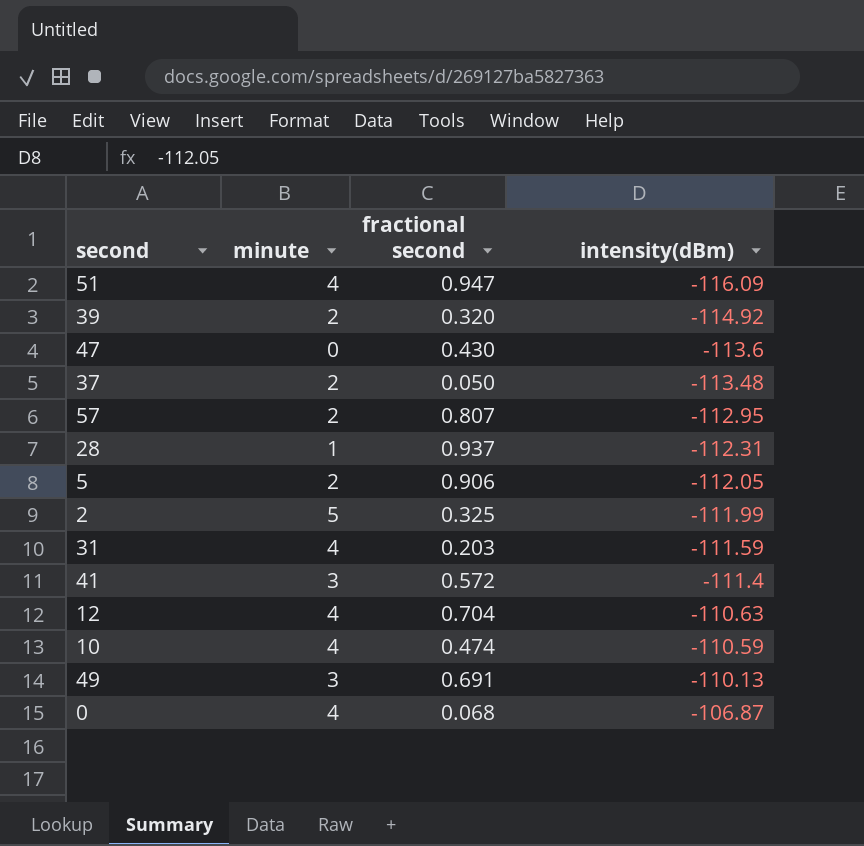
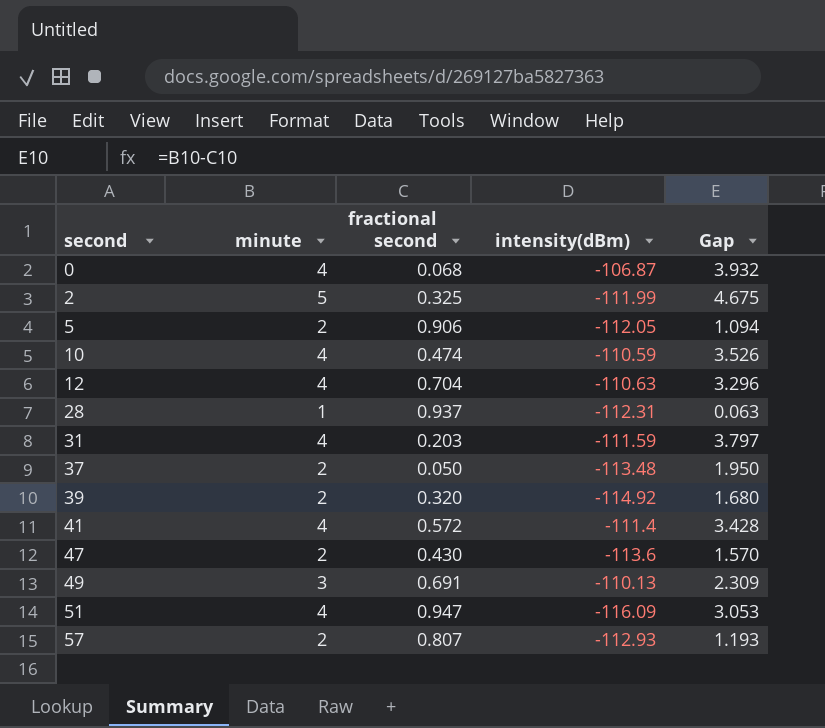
row order: intensity(dBm) ascending -> second ascending
column Gap | formula: none -> [minute] - [fractional second]
41 | minute: 3 -> 4
47 | minute: 0 -> 2
57 | intensity(dBm): -112.95 -> -112.93

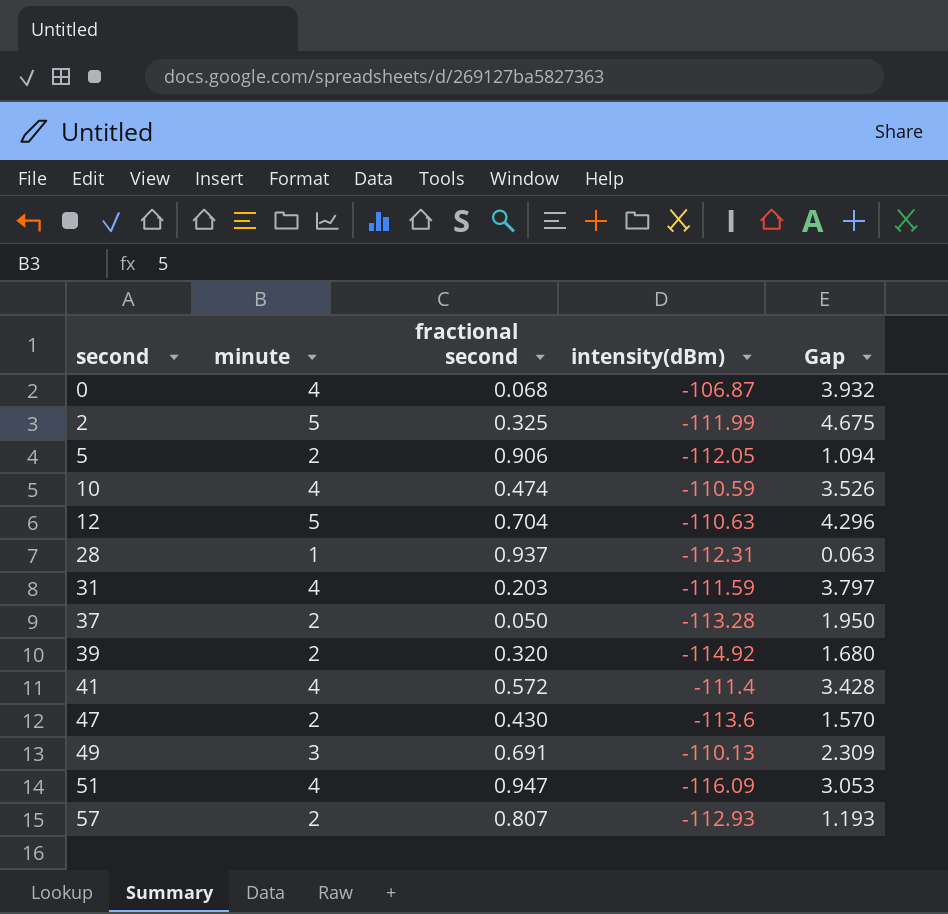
12 | minute: 4 -> 5
12 | Gap: 3.296 -> 4.296
37 | intensity(dBm): -113.48 -> -113.28

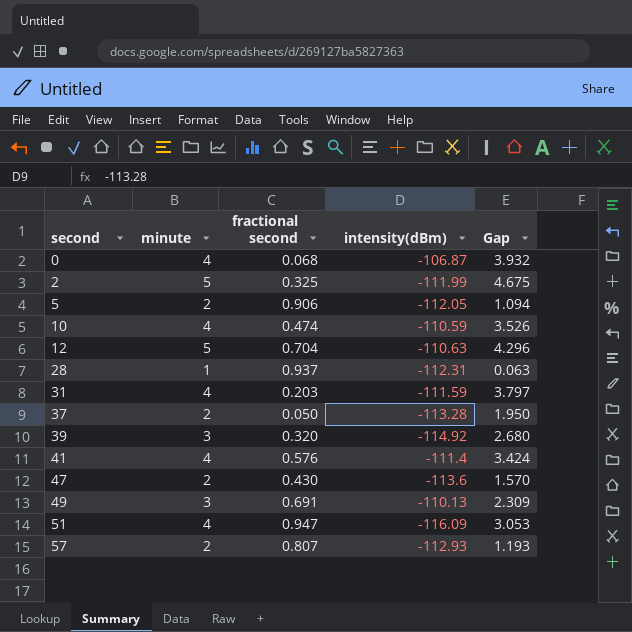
39 | minute: 2 -> 3
39 | Gap: 1.680 -> 2.680
41 | fractional second: 0.572 -> 0.576
41 | Gap: 3.428 -> 3.424

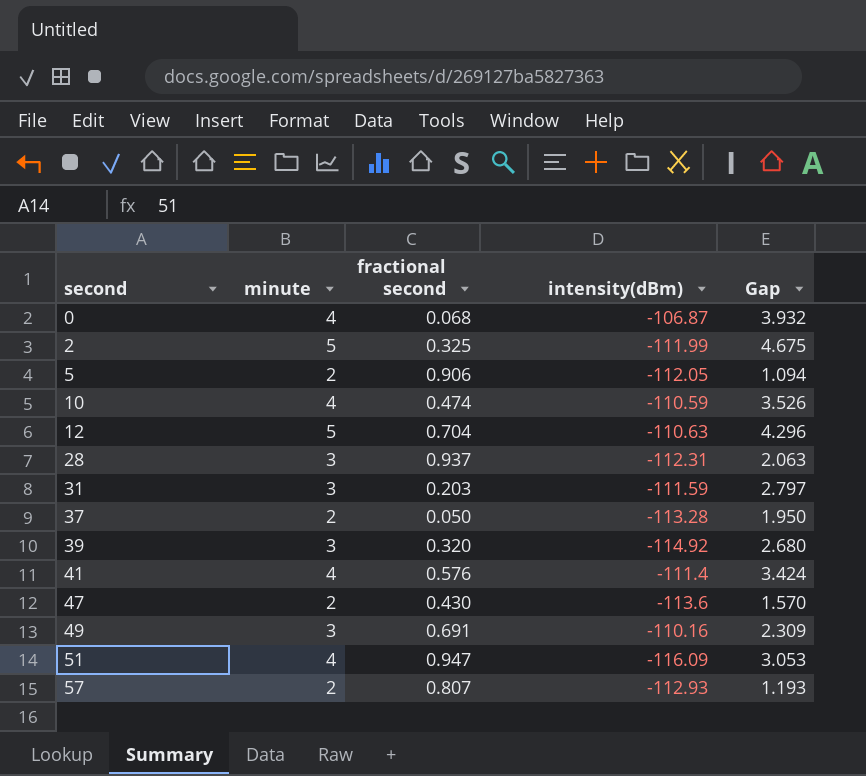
28 | minute: 1 -> 3
28 | Gap: 0.063 -> 2.063
31 | minute: 4 -> 3
31 | Gap: 3.797 -> 2.797
49 | intensity(dBm): -110.13 -> -110.16

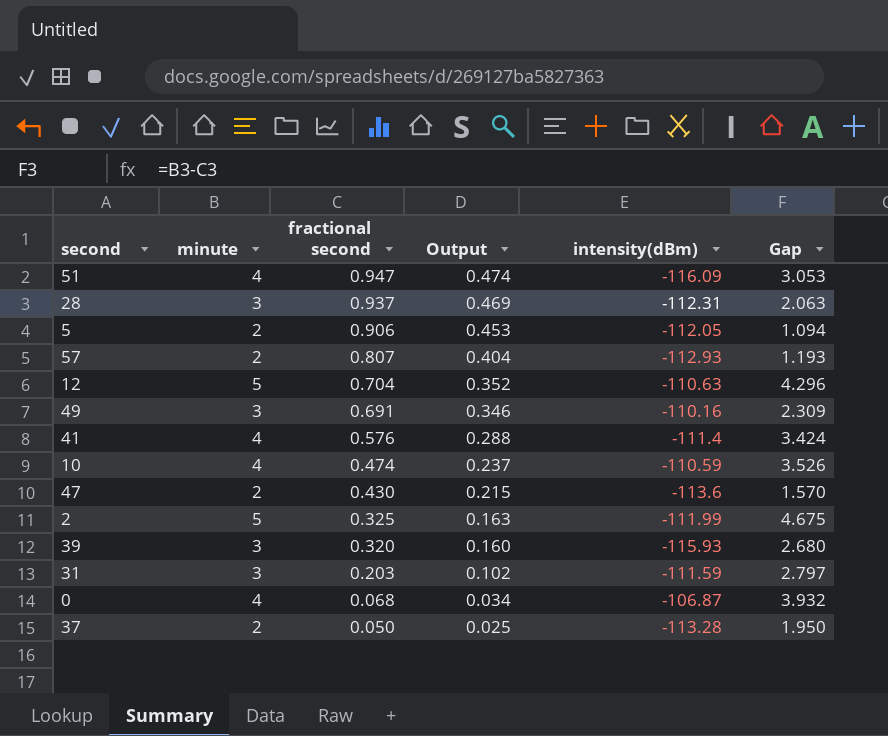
row order: second ascending -> fractional second descending
column Output | formula: none -> [fractional second] * 0.5
39 | intensity(dBm): -114.92 -> -115.93

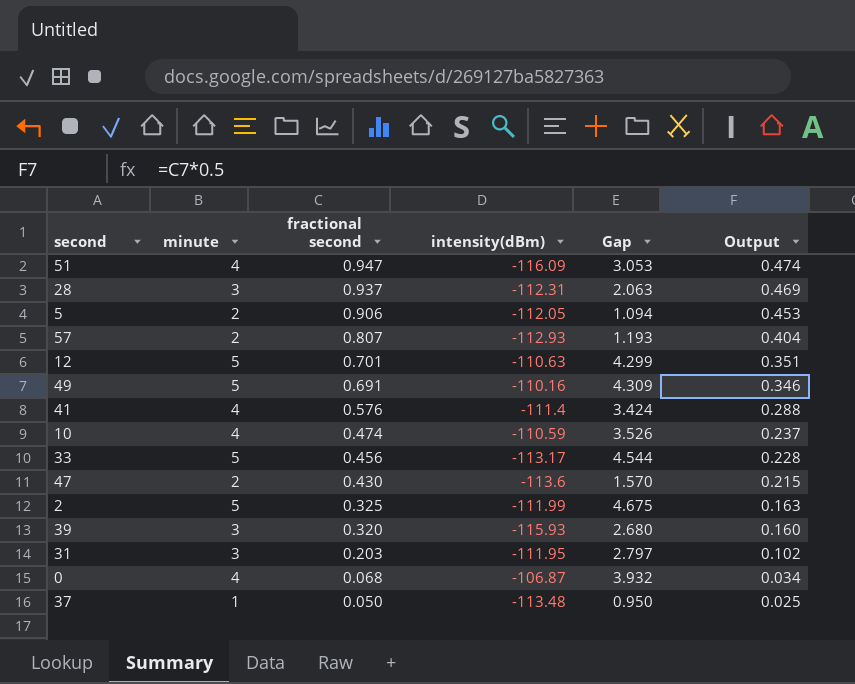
column Output | position: 4 -> 6
12 | fractional second: 0.704 -> 0.701
12 | Gap: 4.296 -> 4.299
12 | Output: 0.352 -> 0.351
49 | minute: 3 -> 5
49 | Gap: 2.309 -> 4.309
row 33: none -> 5 | 0.456 | -113.17 | 4.544 | 0.228
31 | intensity(dBm): -111.59 -> -111.95
37 | minute: 2 -> 1
37 | intensity(dBm): -113.28 -> -113.48
37 | Gap: 1.950 -> 0.950

